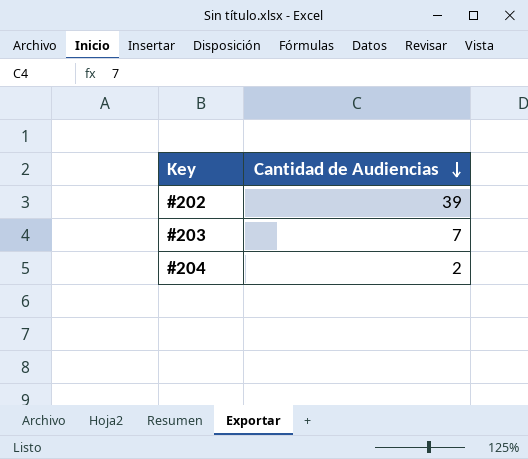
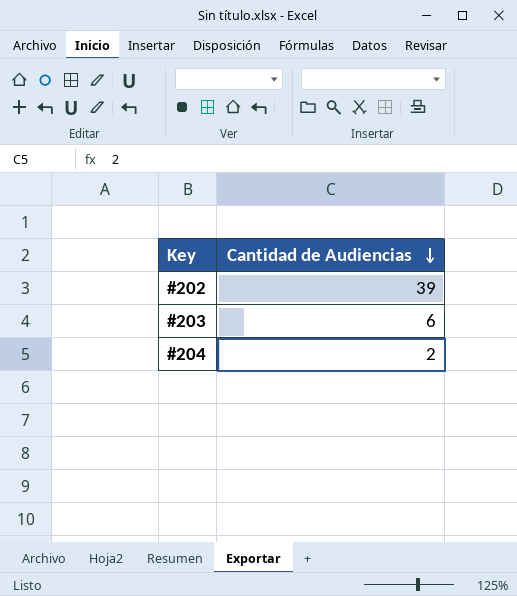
#203 | Cantidad de Audiencias: 7 -> 6

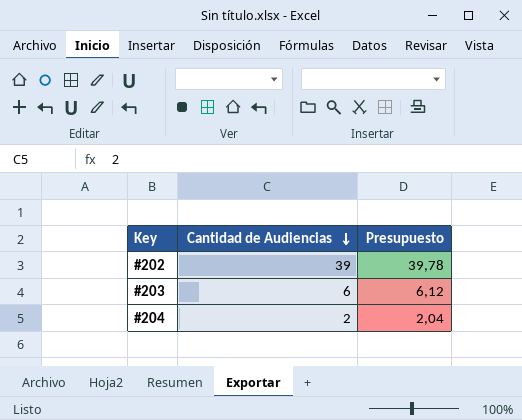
column Presupuesto | formula: none -> [Cantidad de Audiencias] * 1,02

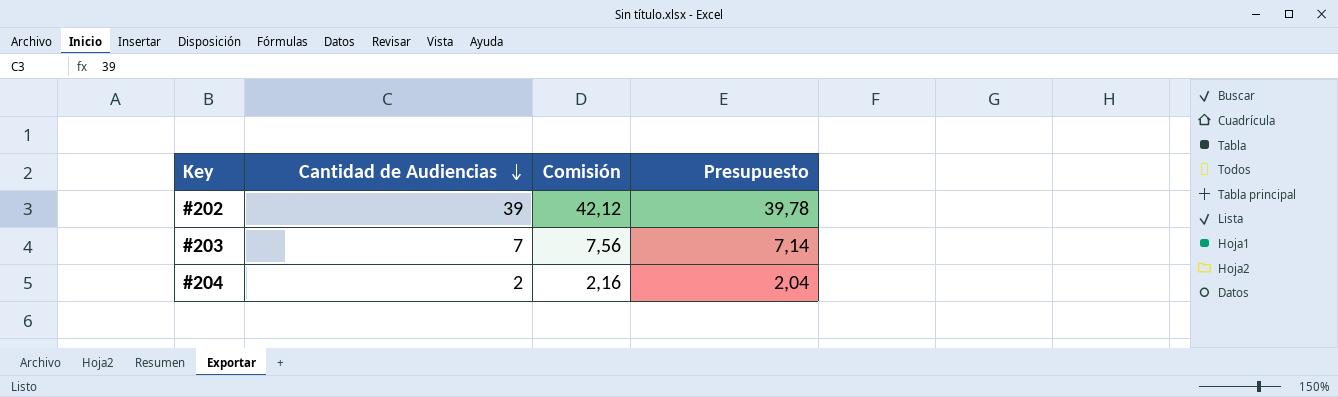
column Comisión | formula: none -> [Cantidad de Audiencias] * 1,08
#203 | Cantidad de Audiencias: 6 -> 7
#203 | Presupuesto: 6,12 -> 7,14

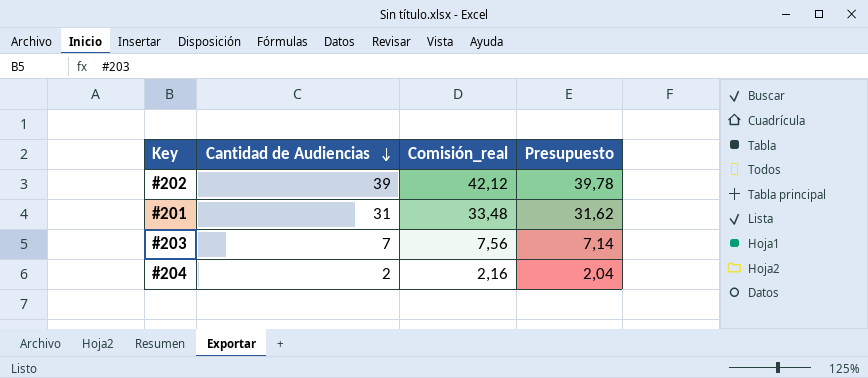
column name: Comisión -> Comisión_real
row #201: none -> 31 | 33,48 | 31,62

